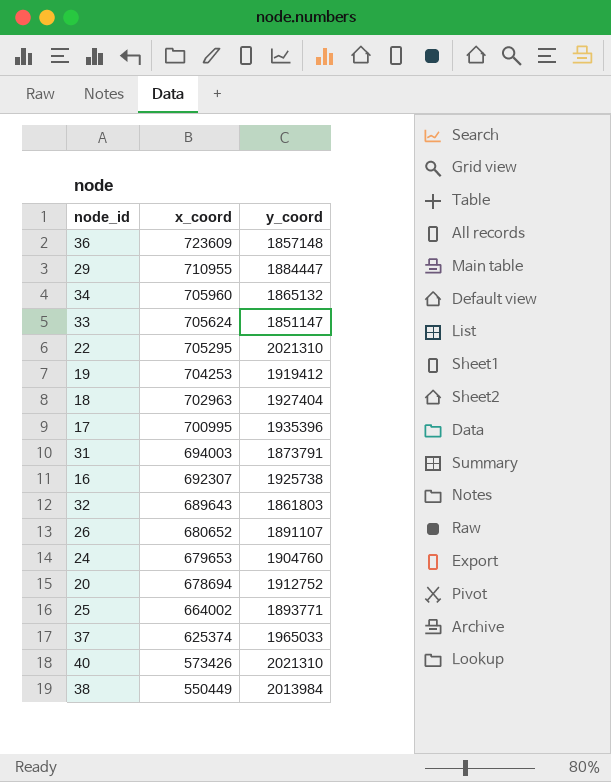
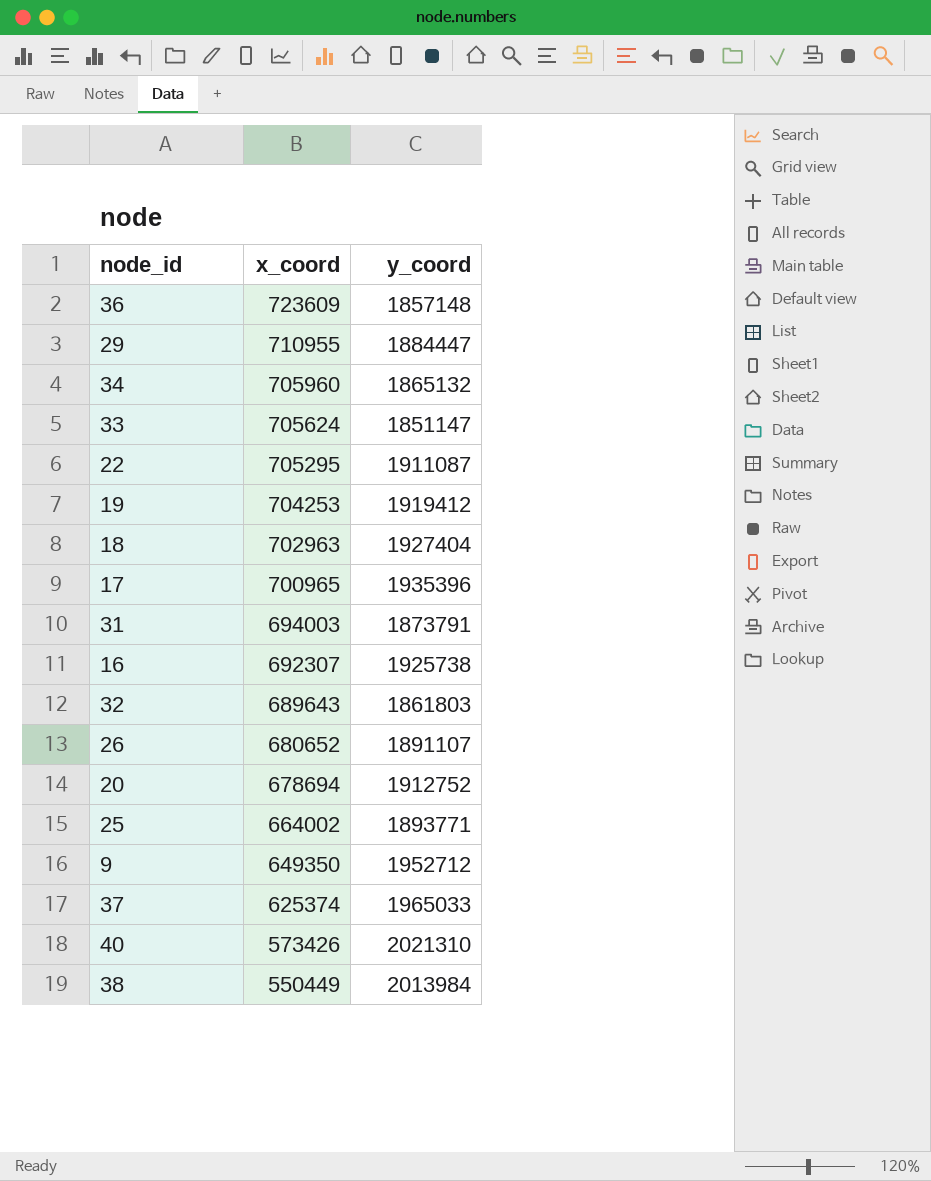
row 24: 679653 | 1904760 -> none
22 | y_coord: 2021310 -> 1911087
17 | x_coord: 700995 -> 700965
row 9: none -> 649350 | 1952712

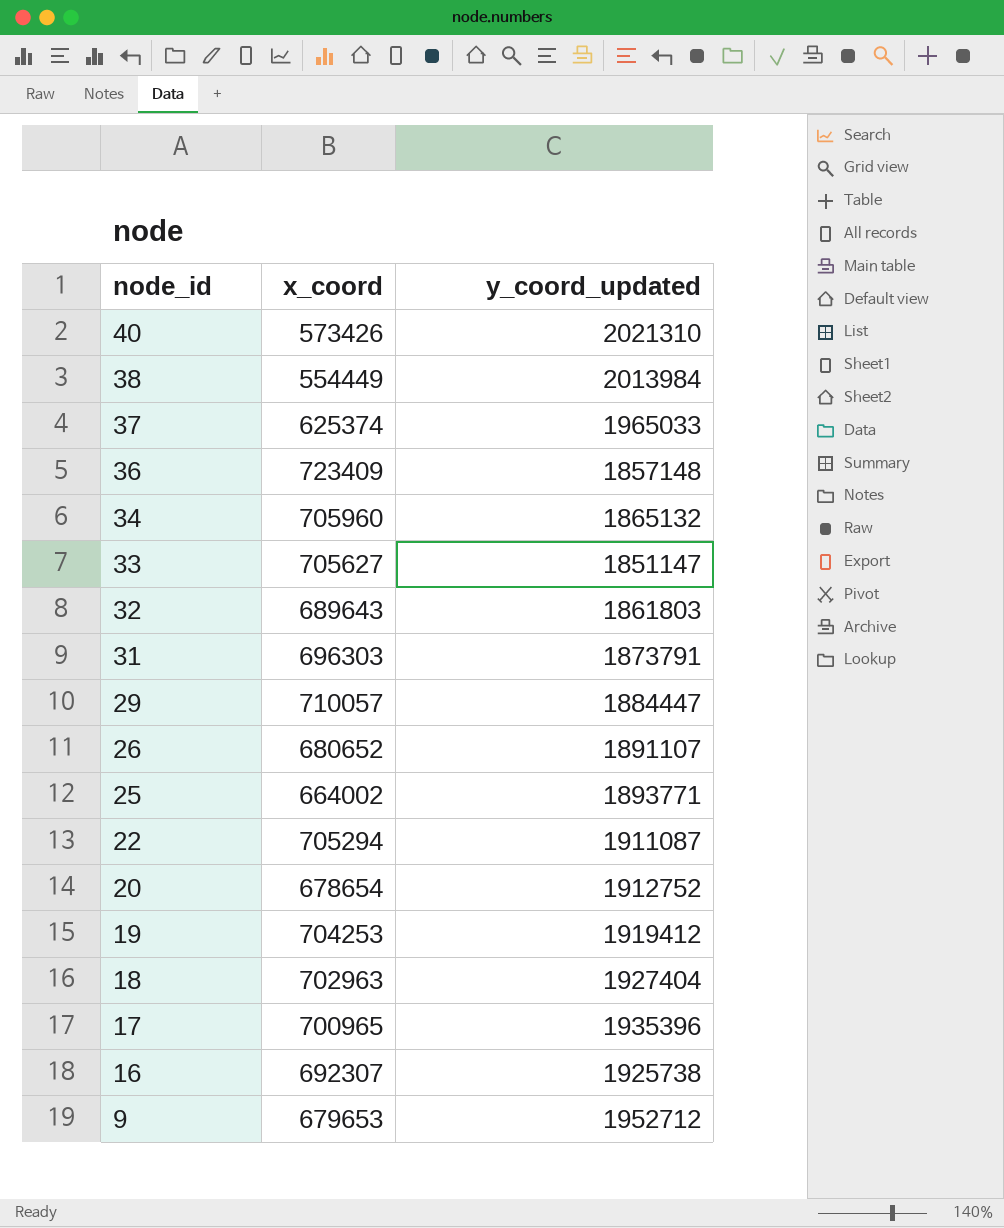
row order: x_coord descending -> node_id descending
column name: y_coord -> y_coord_updated
38 | x_coord: 550449 -> 554449
36 | x_coord: 723609 -> 723409
33 | x_coord: 705624 -> 705627
31 | x_coord: 694003 -> 696303
29 | x_coord: 710955 -> 710057
22 | x_coord: 705295 -> 705294
20 | x_coord: 678694 -> 678654
9 | x_coord: 649350 -> 679653

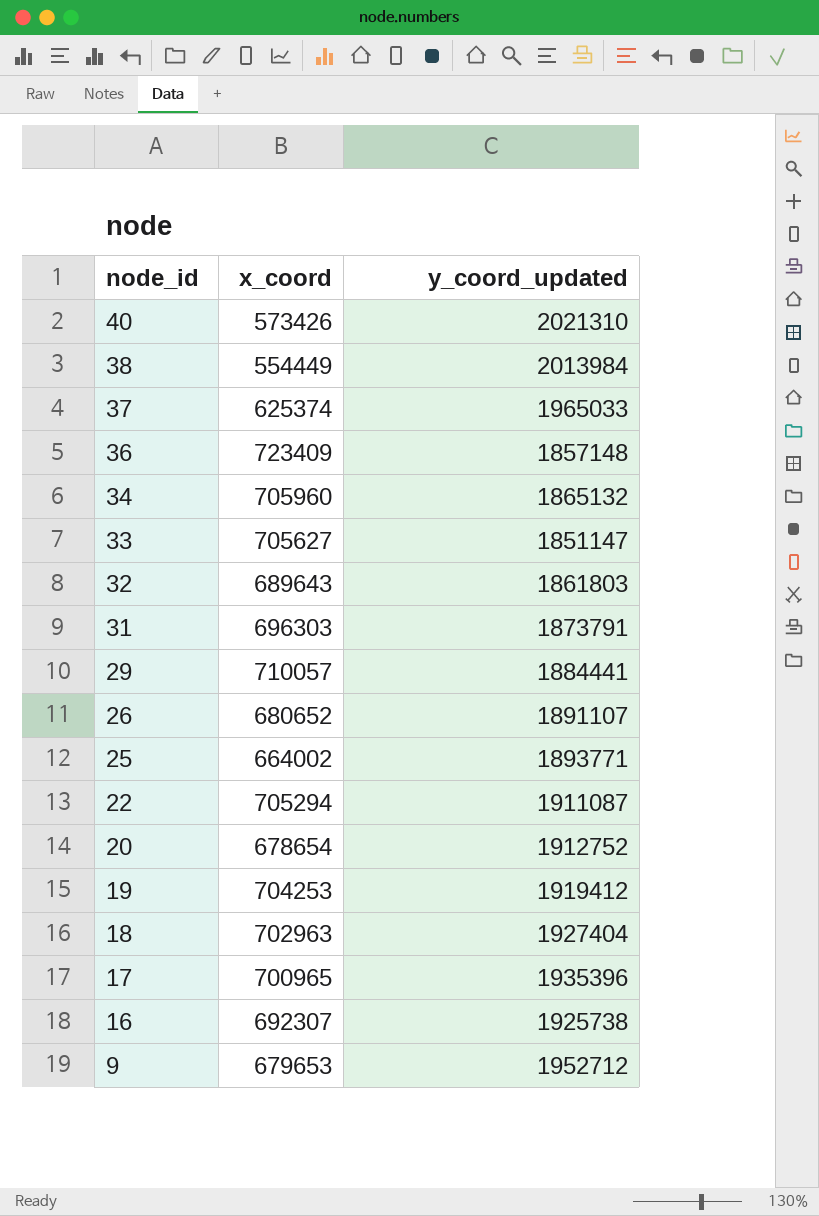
29 | y_coord_updated: 1884447 -> 1884441

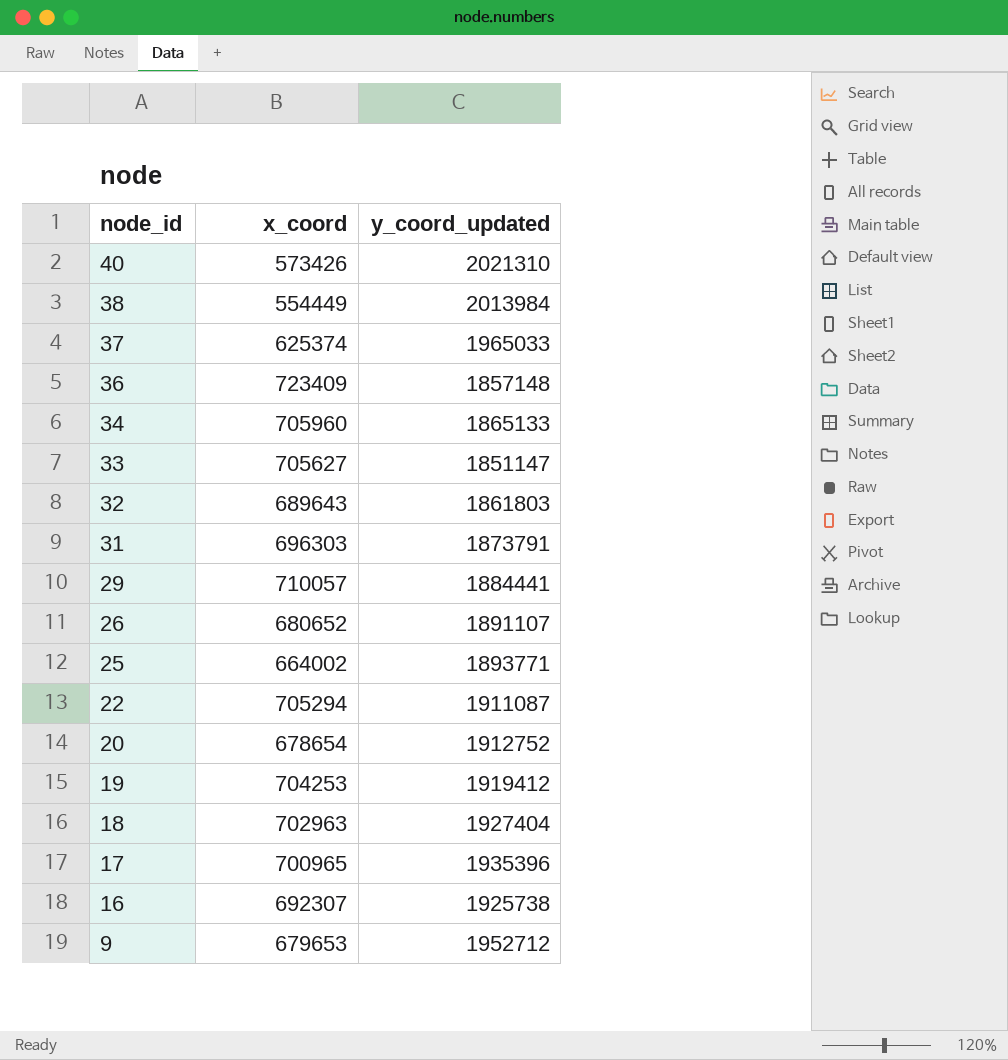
34 | y_coord_updated: 1865132 -> 1865133

